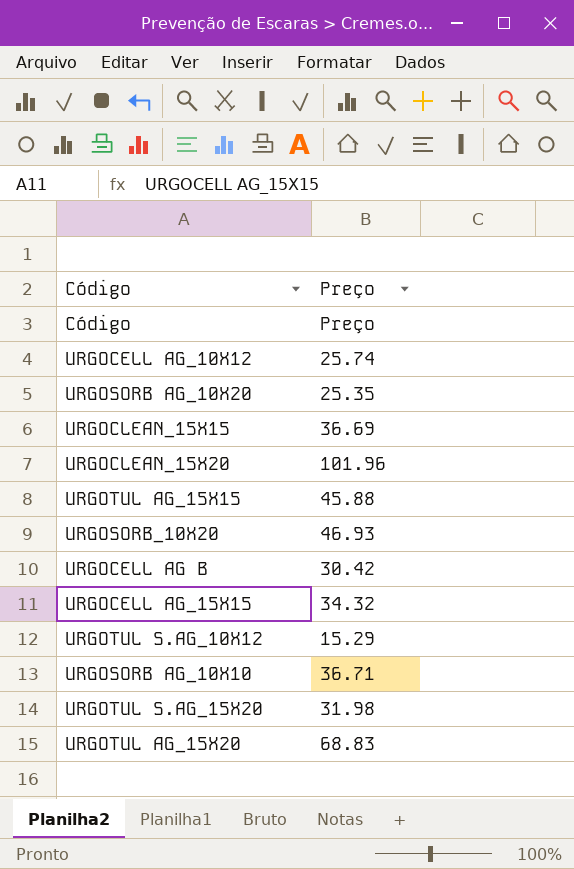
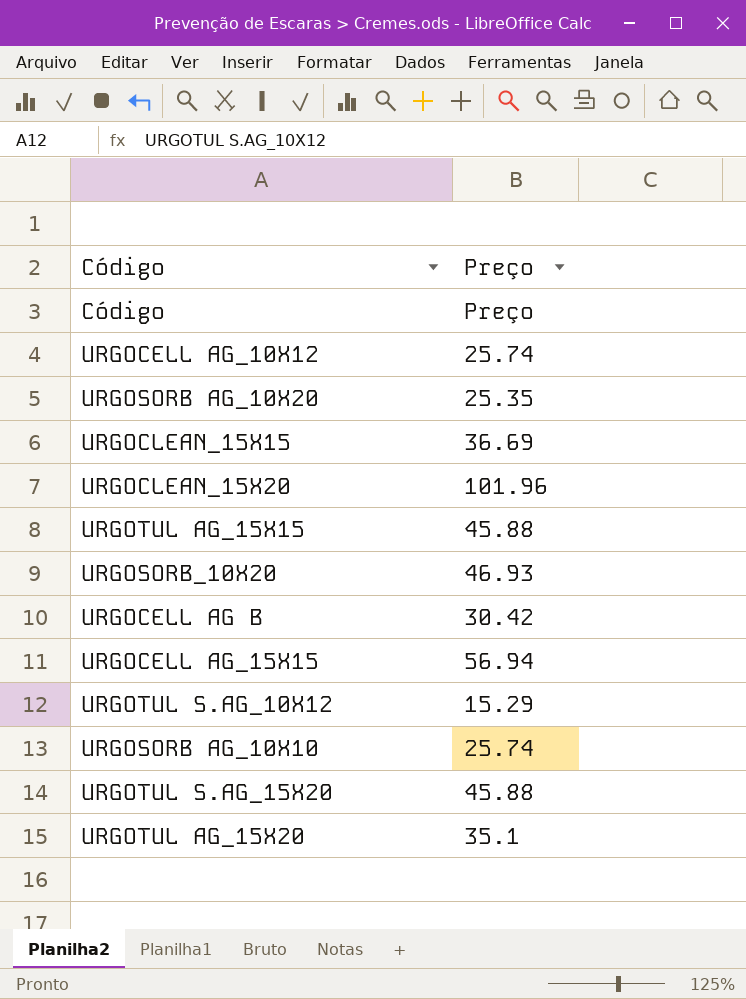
URGOCELL AG_15X15 | Preço: 34.32 -> 56.94
URGOSORB AG_10X10 | Preço: 36.71 -> 25.74
URGOTUL S.AG_15X20 | Preço: 31.98 -> 45.88
URGOTUL AG_15X20 | Preço: 68.83 -> 35.1

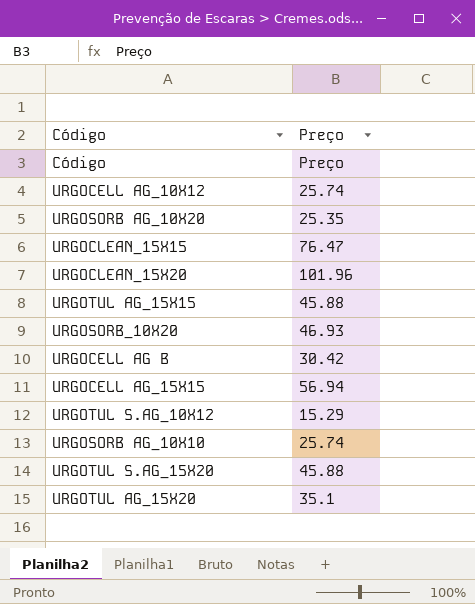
URGOCLEAN_15X15 | Preço: 36.69 -> 76.47

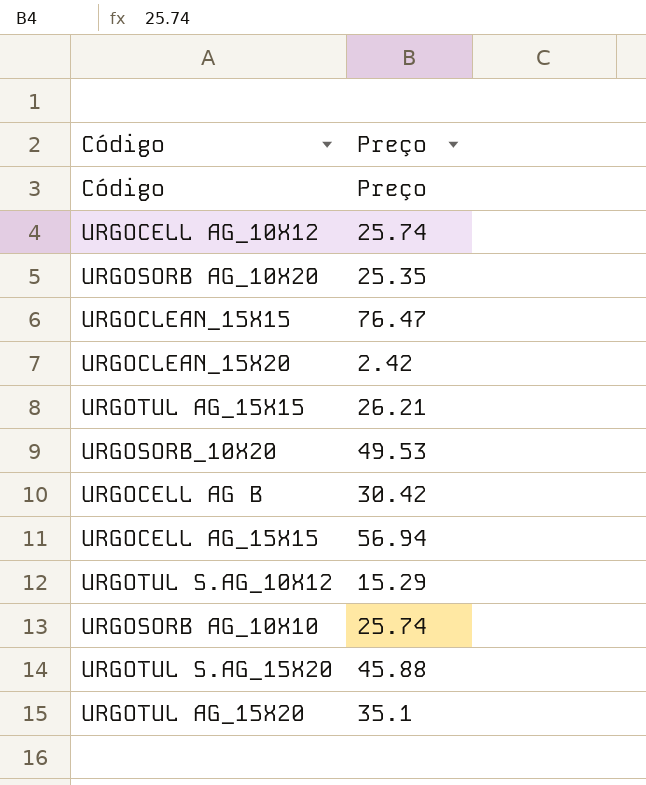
URGOCLEAN_15X20 | Preço: 101.96 -> 2.42
URGOTUL AG_15X15 | Preço: 45.88 -> 26.21
URGOSORB_10X20 | Preço: 46.93 -> 49.53

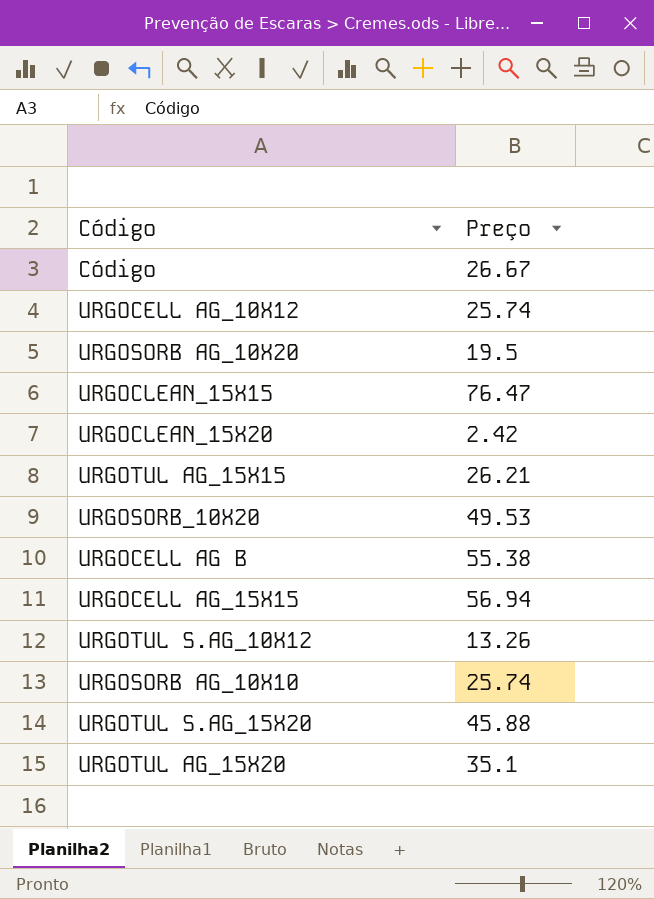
Código | Preço: Preço -> 26.67
URGOSORB AG_10X20 | Preço: 25.35 -> 19.5
URGOCELL AG B | Preço: 30.42 -> 55.38
URGOTUL S.AG_10X12 | Preço: 15.29 -> 13.26

